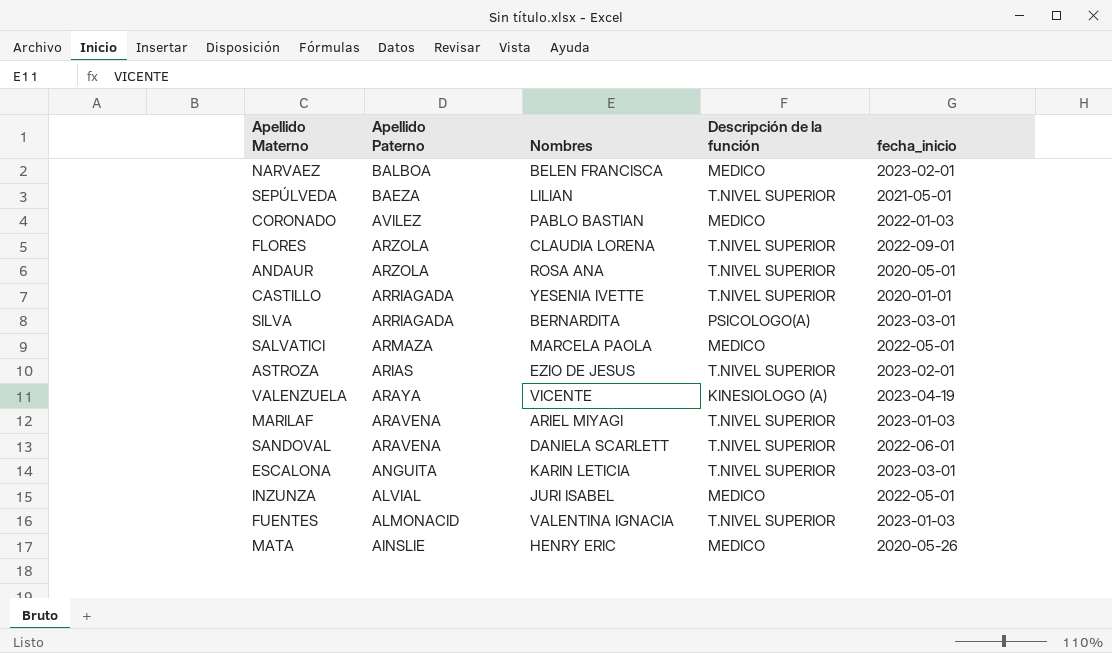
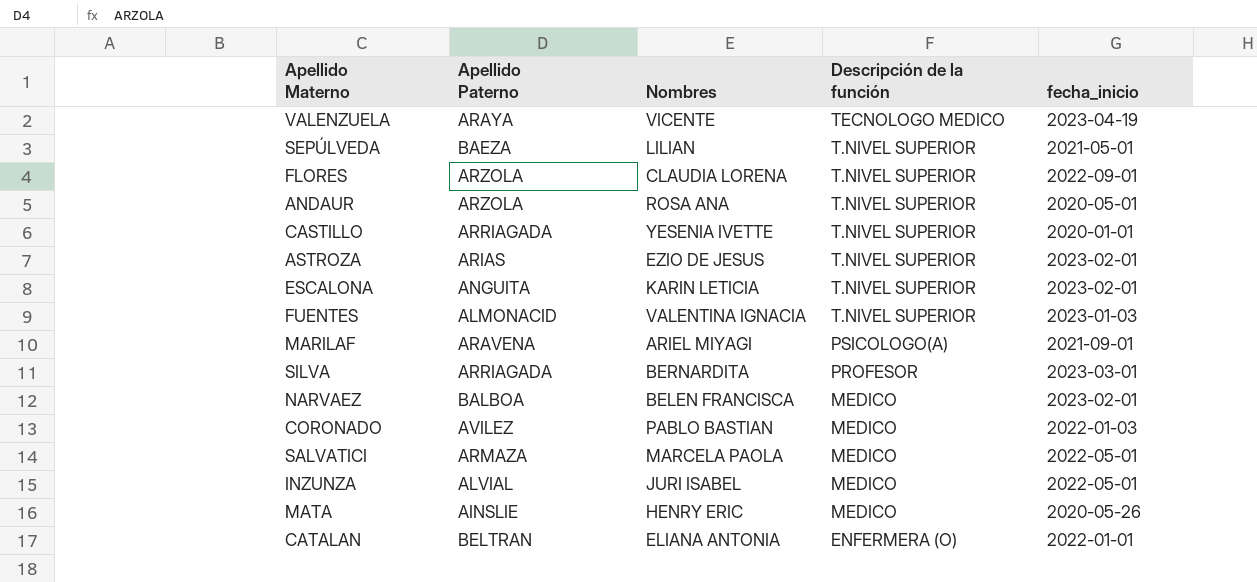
row order: Apellido Paterno descending -> Descripción de la función descending
row SANDOVAL: ARAVENA | DANIELA SCARLETT | T.NIVEL SUPERIOR | 2022-06-01 -> none
VALENZUELA | Descripción de la función: KINESIOLOGO (A) -> TECNOLOGO MEDICO
ESCALONA | fecha_inicio: 2023-03-01 -> 2023-02-01
MARILAF | Descripción de la función: T.NIVEL SUPERIOR -> PSICOLOGO(A)
MARILAF | fecha_inicio: 2023-01-03 -> 2021-09-01
SILVA | Descripción de la función: PSICOLOGO(A) -> PROFESOR
row CATALAN: none -> BELTRAN | ELIANA ANTONIA | ENFERMERA (O) | 2022-01-01

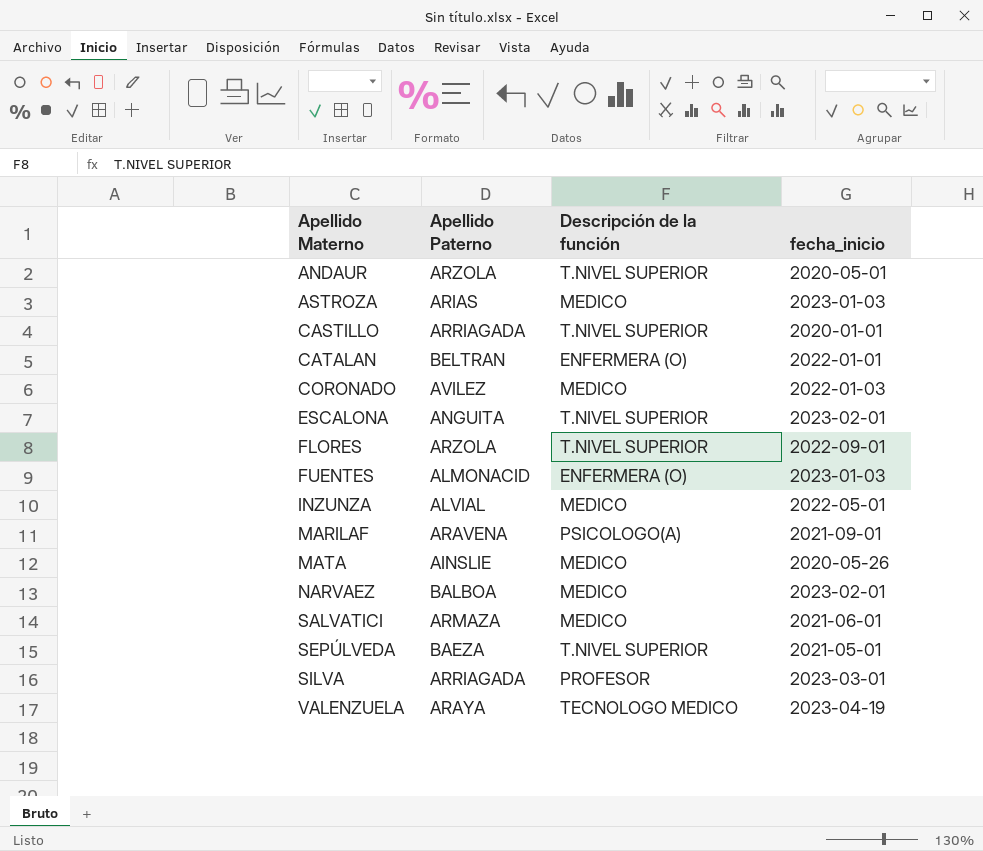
row order: Descripción de la función descending -> Apellido Materno ascending
column Nombres | position: 3 -> none
ASTROZA | Descripción de la función: T.NIVEL SUPERIOR -> MEDICO
ASTROZA | fecha_inicio: 2023-02-01 -> 2023-01-03
FUENTES | Descripción de la función: T.NIVEL SUPERIOR -> ENFERMERA (O)
SALVATICI | fecha_inicio: 2022-05-01 -> 2021-06-01

